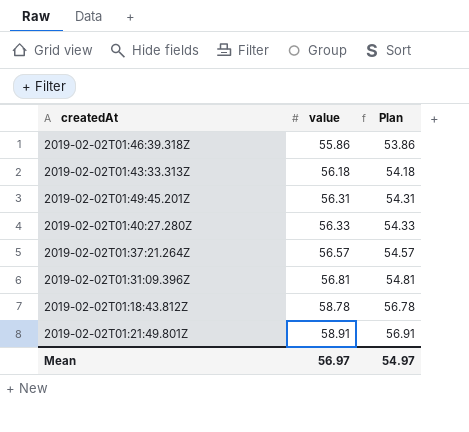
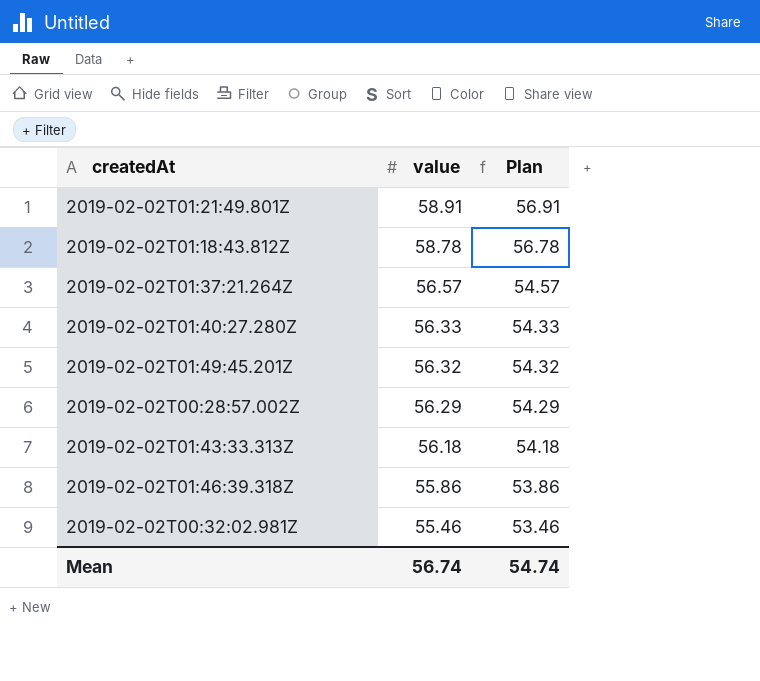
row order: value ascending -> value descending
row 2019-02-02T01:31:09.396Z: 56.81 | 54.81 -> none
2019-02-02T01:49:45.201Z | value: 56.31 -> 56.32
2019-02-02T01:49:45.201Z | Plan: 54.31 -> 54.32
row 2019-02-02T00:28:57.002Z: none -> 56.29 | 54.29
row 2019-02-02T00:32:02.981Z: none -> 55.46 | 53.46
Mean | value: 56.97 -> 56.74
Mean | Plan: 54.97 -> 54.74

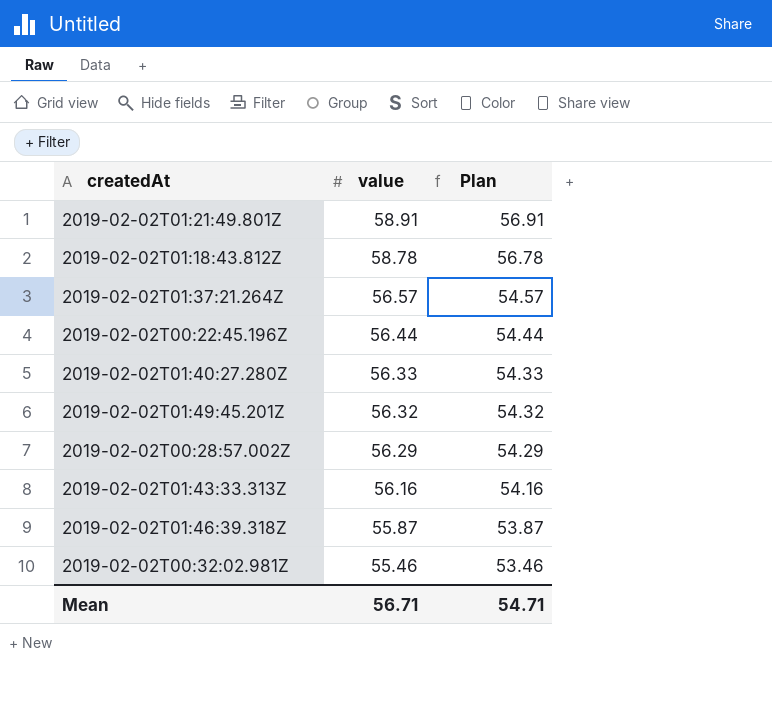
row 2019-02-02T00:22:45.196Z: none -> 56.44 | 54.44
2019-02-02T01:43:33.313Z | value: 56.18 -> 56.16
2019-02-02T01:43:33.313Z | Plan: 54.18 -> 54.16
2019-02-02T01:46:39.318Z | value: 55.86 -> 55.87
2019-02-02T01:46:39.318Z | Plan: 53.86 -> 53.87
Mean | value: 56.74 -> 56.71
Mean | Plan: 54.74 -> 54.71

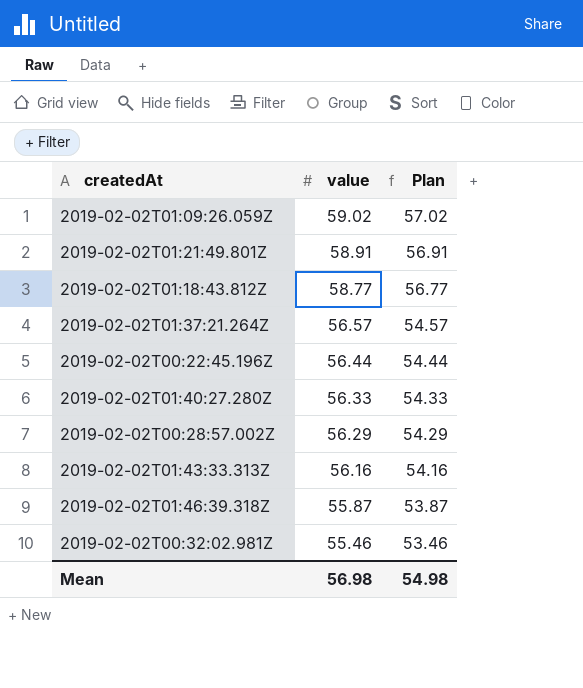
row 2019-02-02T01:49:45.201Z: 56.32 | 54.32 -> none
row 2019-02-02T01:09:26.059Z: none -> 59.02 | 57.02
2019-02-02T01:18:43.812Z | value: 58.78 -> 58.77
2019-02-02T01:18:43.812Z | Plan: 56.78 -> 56.77
Mean | value: 56.71 -> 56.98
Mean | Plan: 54.71 -> 54.98

